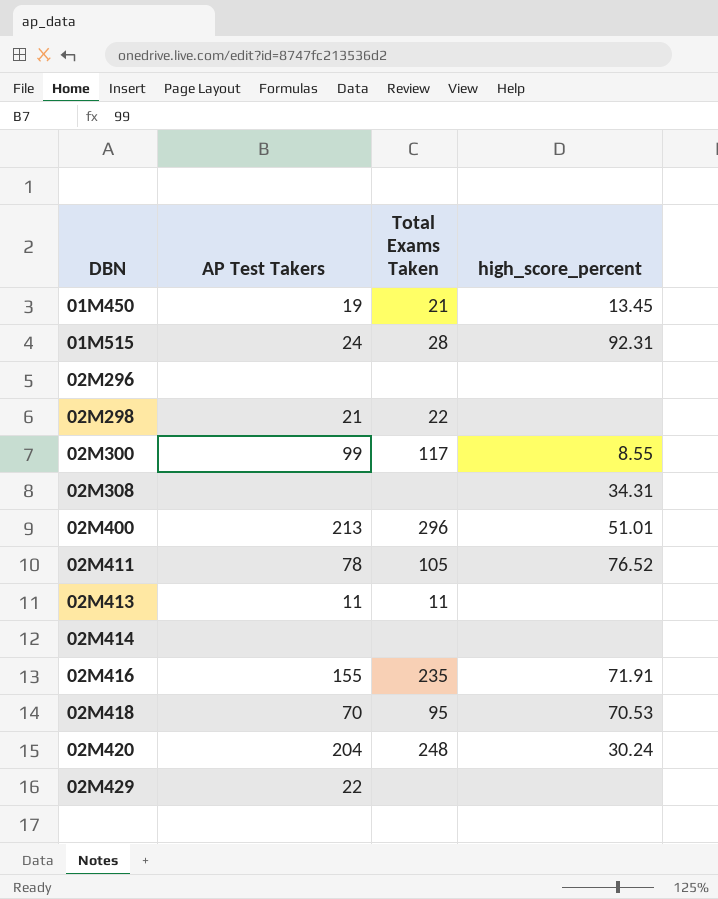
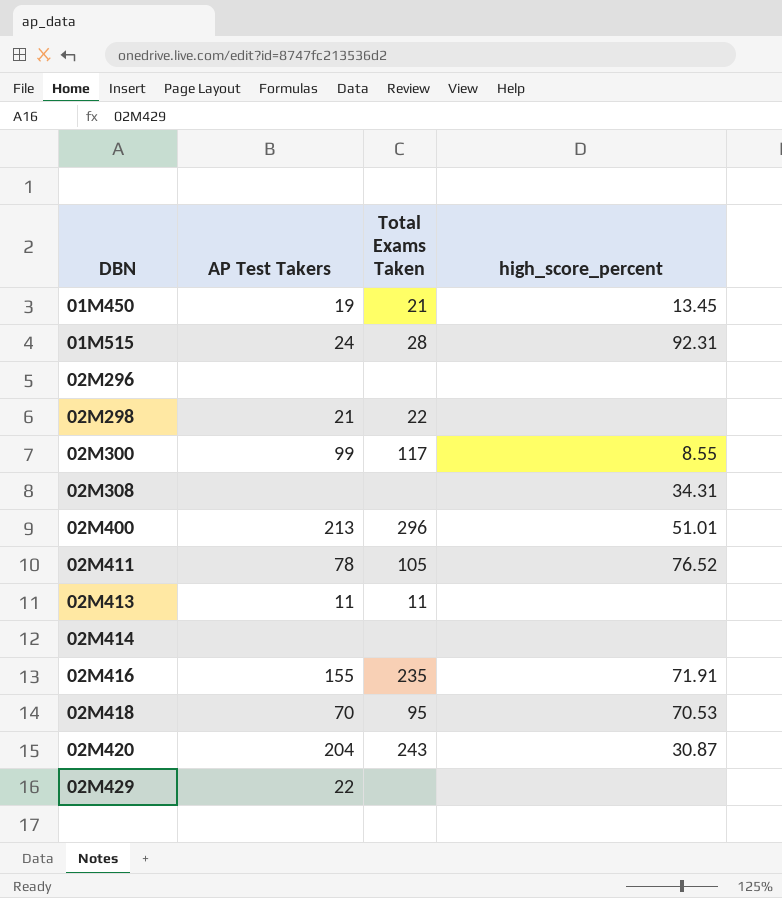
02M420 | Total Exams Taken: 248 -> 243
02M420 | high_score_percent: 30.24 -> 30.87

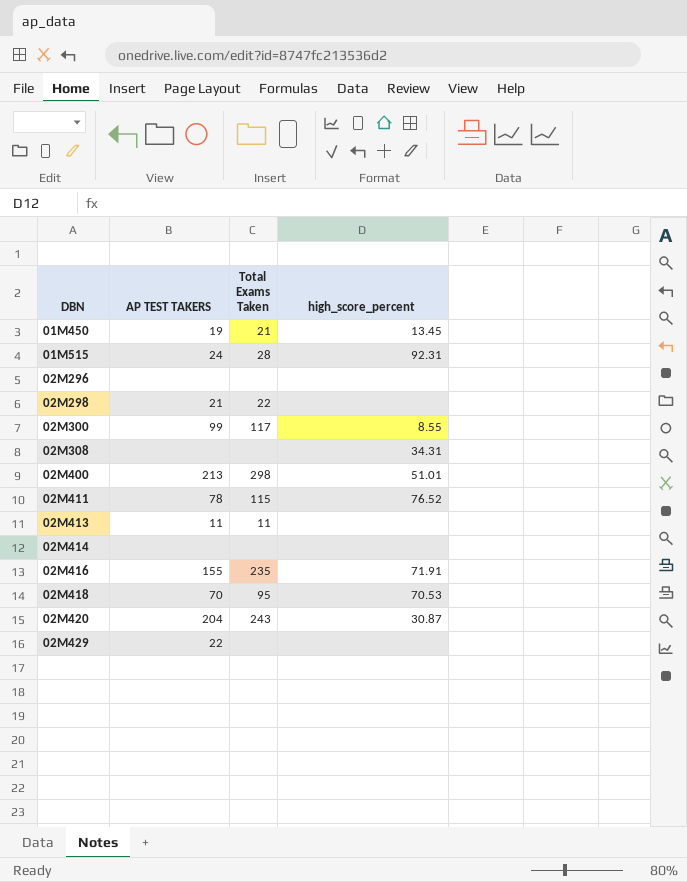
column name: AP Test Takers -> AP TEST TAKERS
02M400 | Total Exams Taken: 296 -> 298
02M411 | Total Exams Taken: 105 -> 115

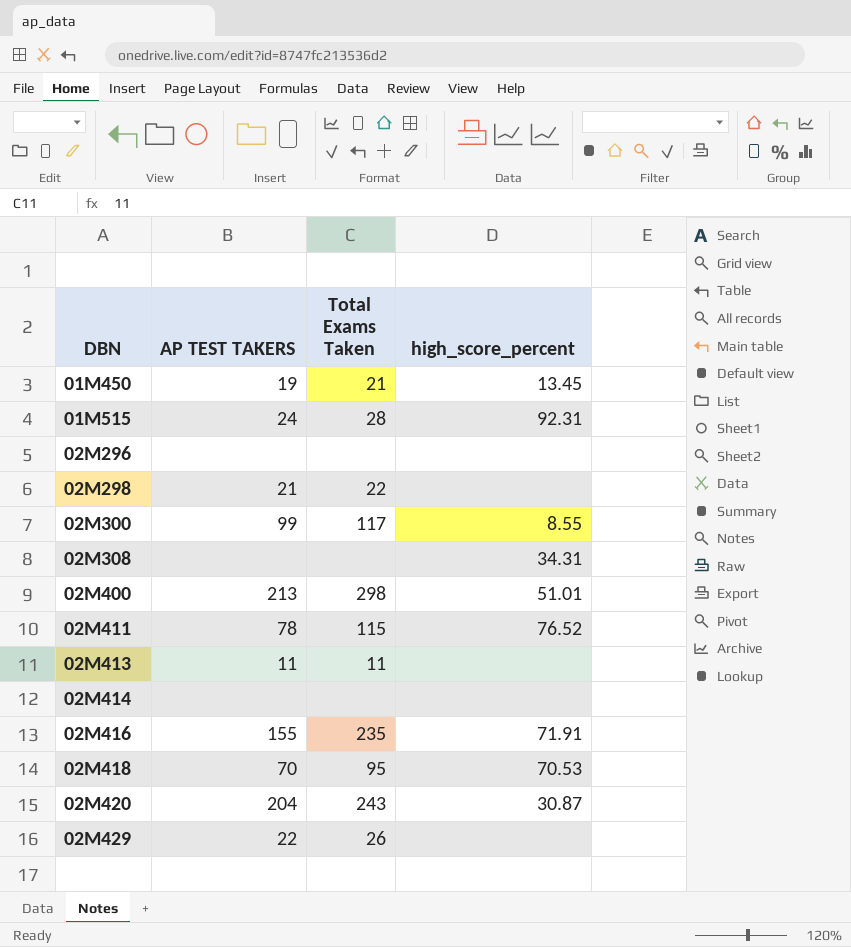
02M429 | Total Exams Taken: none -> 26

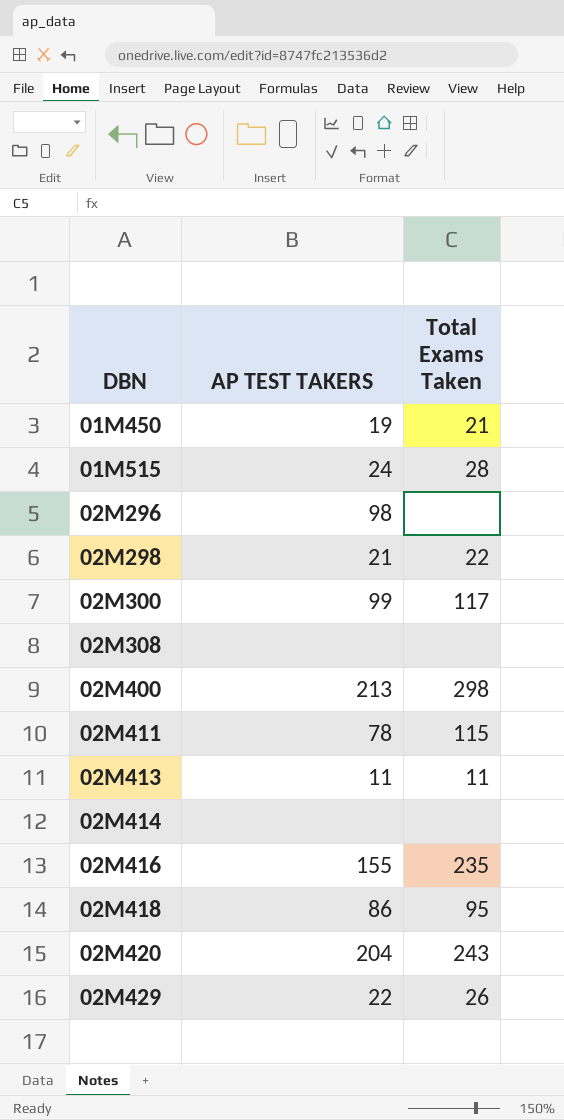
column high_score_percent | position: 4 -> none
02M296 | AP TEST TAKERS: none -> 98
02M418 | AP TEST TAKERS: 70 -> 86

